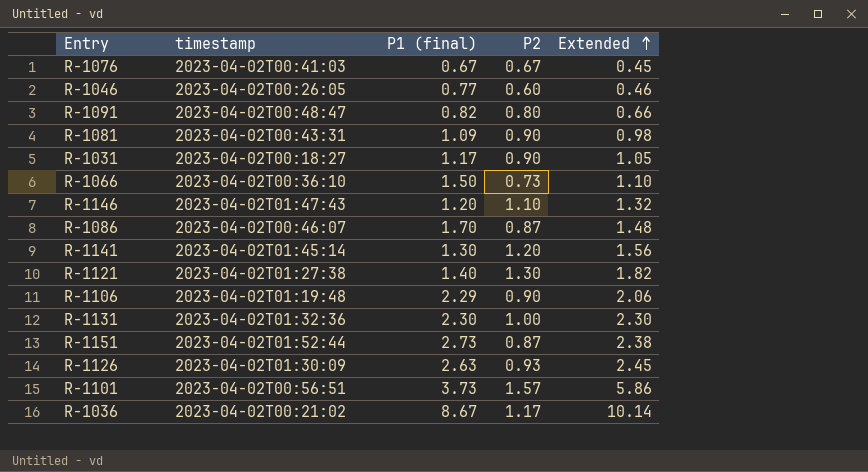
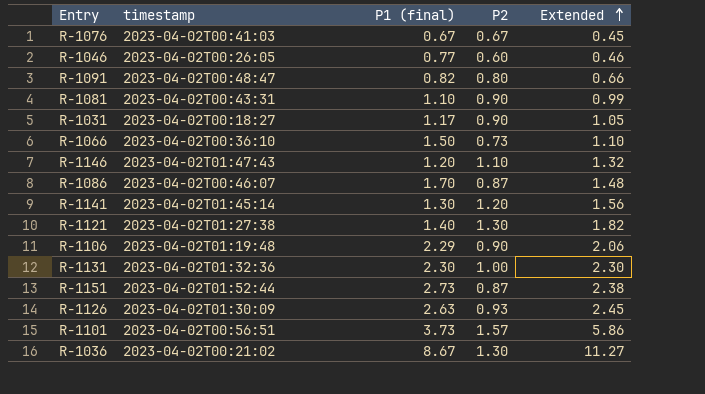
R-1081 | P1 (final): 1.09 -> 1.10
R-1081 | Extended: 0.98 -> 0.99
R-1036 | P2: 1.17 -> 1.30
R-1036 | Extended: 10.14 -> 11.27

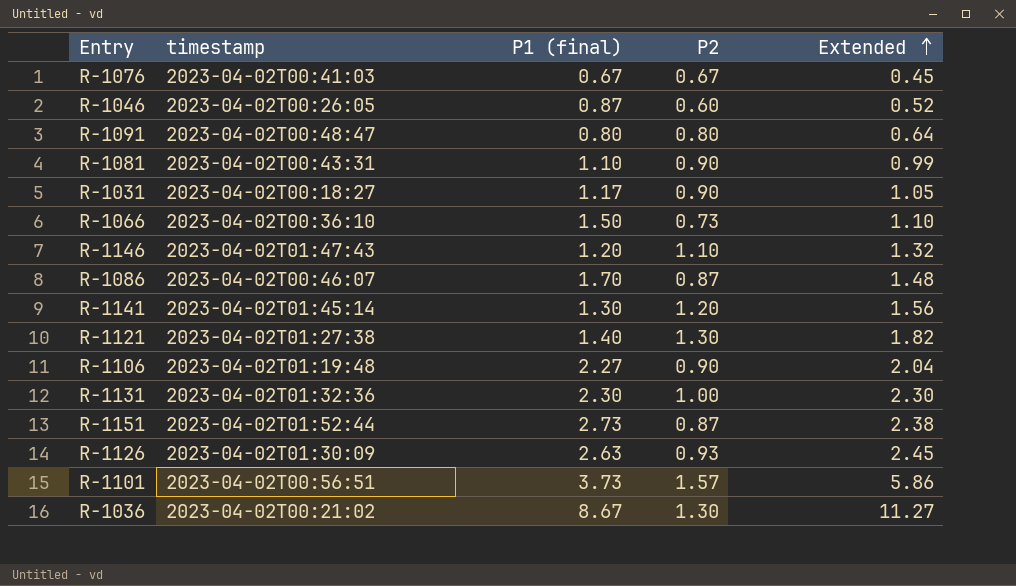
R-1046 | P1 (final): 0.77 -> 0.87
R-1046 | Extended: 0.46 -> 0.52
R-1091 | P1 (final): 0.82 -> 0.80
R-1091 | Extended: 0.66 -> 0.64
R-1106 | P1 (final): 2.29 -> 2.27
R-1106 | Extended: 2.06 -> 2.04

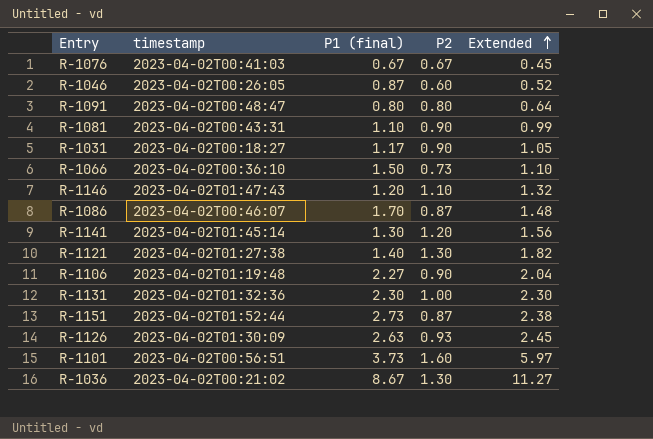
R-1101 | P2: 1.57 -> 1.60
R-1101 | Extended: 5.86 -> 5.97

